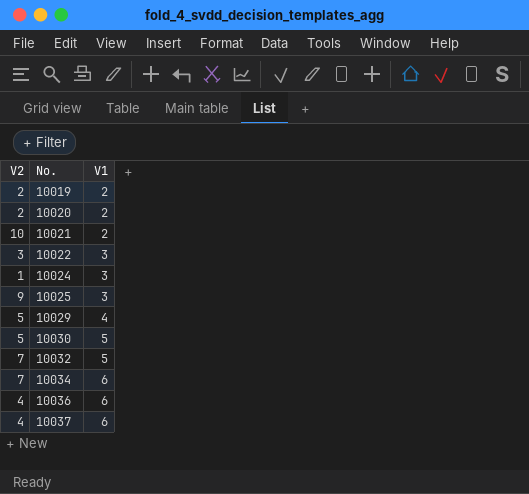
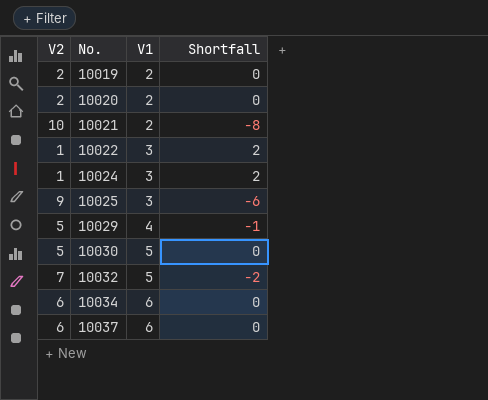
column Shortfall | formula: none -> [V1] - [V2]
row 10036: 4 | 6 -> none
10022 | V2: 3 -> 1
10034 | V2: 7 -> 6
10037 | V2: 4 -> 6

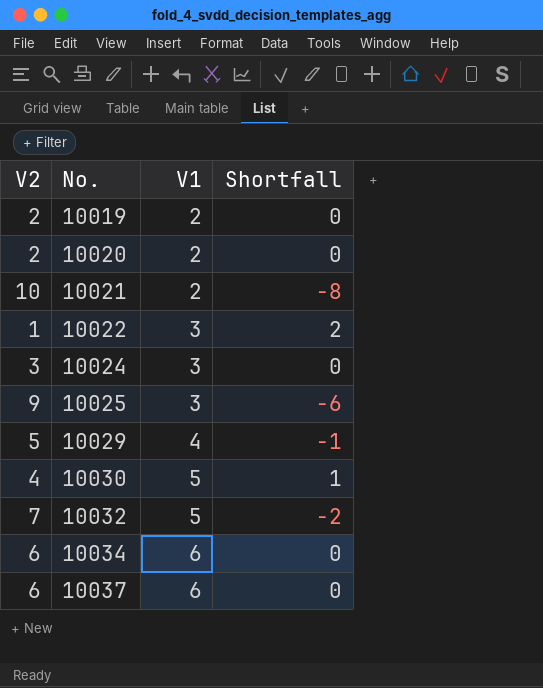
10024 | V2: 1 -> 3
10024 | Shortfall: 2 -> 0
10030 | V2: 5 -> 4
10030 | Shortfall: 0 -> 1

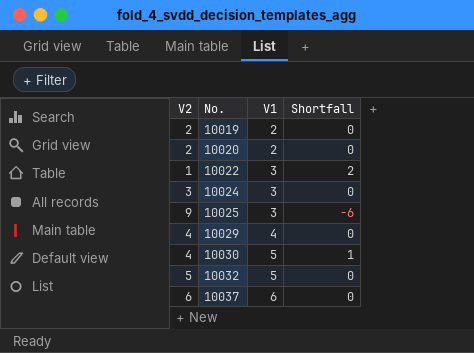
row 10021: 10 | 2 | -8 -> none
row 10034: 6 | 6 | 0 -> none
10029 | V2: 5 -> 4
10029 | Shortfall: -1 -> 0
10032 | V2: 7 -> 5
10032 | Shortfall: -2 -> 0

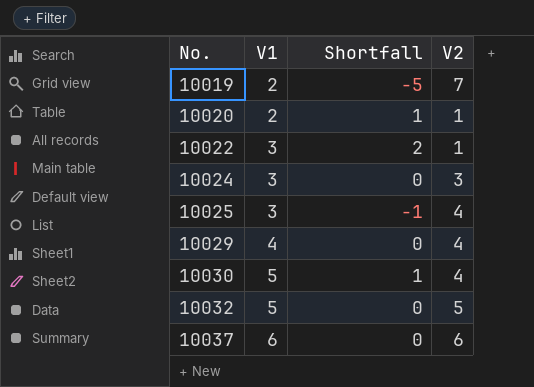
column V2 | position: 1 -> 4
10019 | Shortfall: 0 -> -5
10019 | V2: 2 -> 7
10020 | Shortfall: 0 -> 1
10020 | V2: 2 -> 1
10025 | Shortfall: -6 -> -1
10025 | V2: 9 -> 4

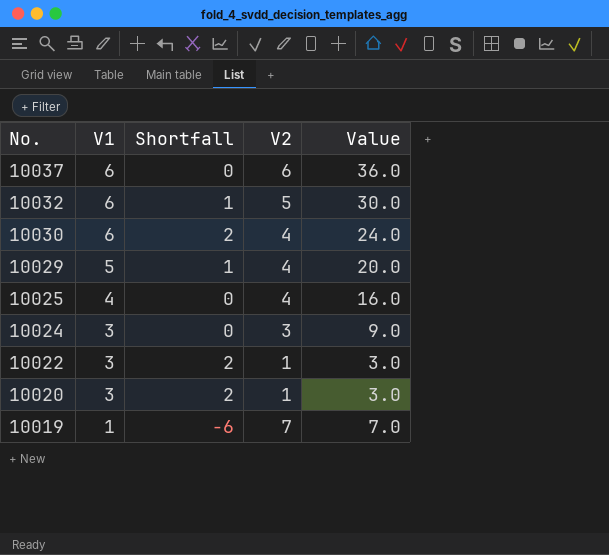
row order: No. ascending -> No. descending
column Value | formula: none -> [V1] * [V2]
10032 | V1: 5 -> 6
10032 | Shortfall: 0 -> 1
10030 | V1: 5 -> 6
10030 | Shortfall: 1 -> 2
10029 | V1: 4 -> 5
10029 | Shortfall: 0 -> 1
10025 | V1: 3 -> 4
10025 | Shortfall: -1 -> 0
10020 | V1: 2 -> 3
10020 | Shortfall: 1 -> 2
10019 | V1: 2 -> 1
10019 | Shortfall: -5 -> -6

